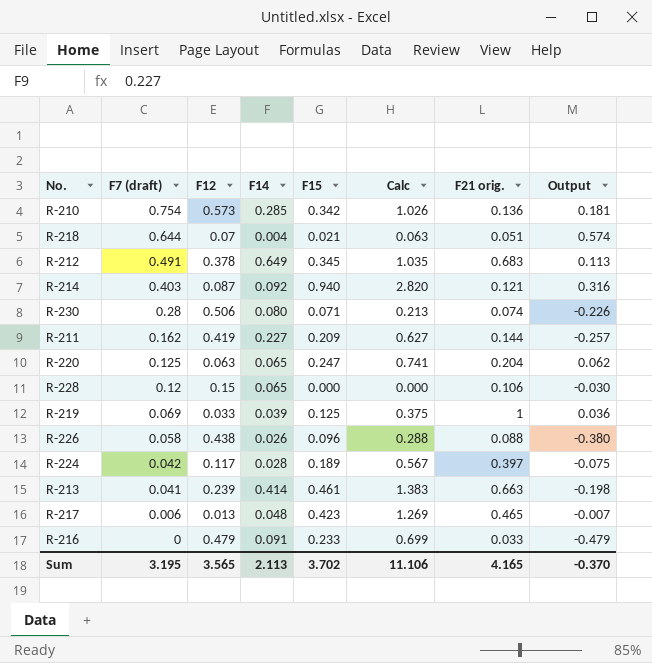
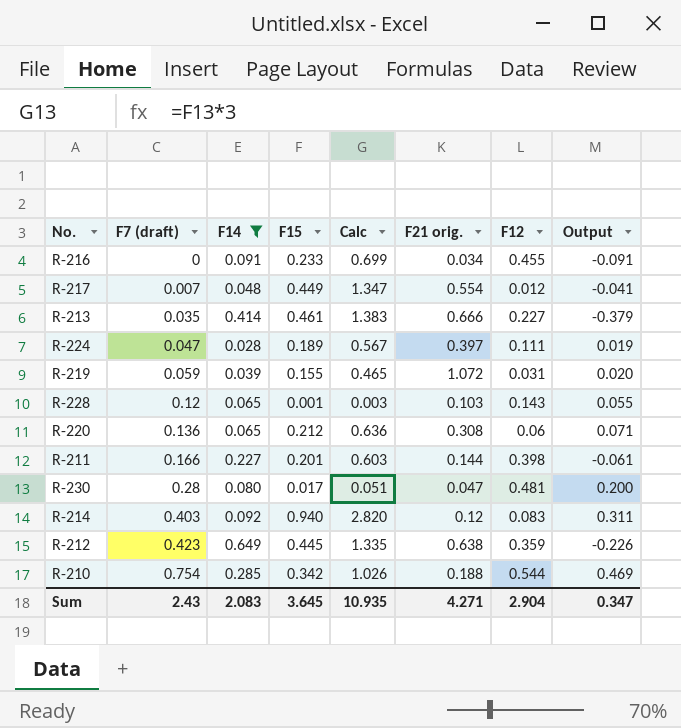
filter: none -> F14 >= 0.028
row order: F7 (draft) descending -> F7 (draft) ascending
column F12 | position: 3 -> 7
column Output | formula: [F7 (draft)] - [F12] -> [F7 (draft)] - [F14]
R-216 | F21 orig.: 0.033 -> 0.034
R-216 | F12: 0.479 -> 0.455
R-217 | F7 (draft): 0.006 -> 0.007
R-217 | F15: 0.423 -> 0.449
R-217 | Calc: 1.269 -> 1.347
R-217 | F21 orig.: 0.465 -> 0.554
R-217 | F12: 0.013 -> 0.012
R-213 | F7 (draft): 0.041 -> 0.035
R-213 | F21 orig.: 0.663 -> 0.666
R-213 | F12: 0.239 -> 0.227
R-224 | F7 (draft): 0.042 -> 0.047
R-224 | F12: 0.117 -> 0.111
R-219 | F7 (draft): 0.069 -> 0.059
R-219 | F15: 0.125 -> 0.155
R-219 | Calc: 0.375 -> 0.465
R-219 | F21 orig.: 1 -> 1.072
R-219 | F12: 0.033 -> 0.031
R-228 | F15: 0.000 -> 0.001
R-228 | Calc: 0.000 -> 0.003
R-228 | F21 orig.: 0.106 -> 0.103
R-228 | F12: 0.15 -> 0.143
R-220 | F7 (draft): 0.125 -> 0.136
R-220 | F15: 0.247 -> 0.212
R-220 | Calc: 0.741 -> 0.636
R-220 | F21 orig.: 0.204 -> 0.308
R-220 | F12: 0.063 -> 0.06
R-211 | F7 (draft): 0.162 -> 0.166
R-211 | F15: 0.209 -> 0.201
R-211 | Calc: 0.627 -> 0.603
R-211 | F12: 0.419 -> 0.398
R-230 | F15: 0.071 -> 0.017
R-230 | Calc: 0.213 -> 0.051
R-230 | F21 orig.: 0.074 -> 0.047
R-230 | F12: 0.506 -> 0.481
R-214 | F21 orig.: 0.121 -> 0.12
R-214 | F12: 0.087 -> 0.083
R-212 | F7 (draft): 0.491 -> 0.423
R-212 | F15: 0.345 -> 0.445
R-212 | Calc: 1.035 -> 1.335
R-212 | F21 orig.: 0.683 -> 0.638
R-212 | F12: 0.378 -> 0.359
R-210 | F21 orig.: 0.136 -> 0.188
R-210 | F12: 0.573 -> 0.544
Sum | F7 (draft): 3.195 -> 2.43
Sum | F14: 2.113 -> 2.083
Sum | F15: 3.702 -> 3.645
Sum | Calc: 11.106 -> 10.935
Sum | F21 orig.: 4.165 -> 4.271
Sum | F12: 3.565 -> 2.904
Sum | Output: -0.370 -> 0.347

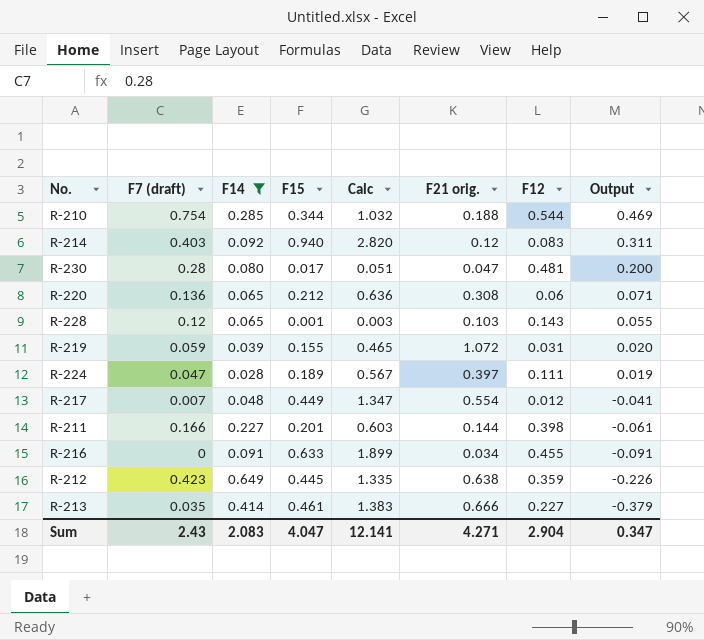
row order: F7 (draft) ascending -> Output descending
R-210 | F15: 0.342 -> 0.344
R-210 | Calc: 1.026 -> 1.032
R-216 | F15: 0.233 -> 0.633
R-216 | Calc: 0.699 -> 1.899
Sum | F15: 3.645 -> 4.047
Sum | Calc: 10.935 -> 12.141

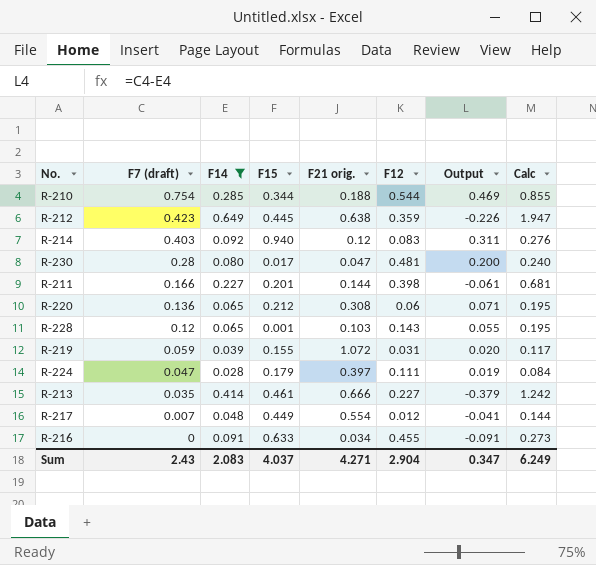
row order: Output descending -> F7 (draft) descending
column Calc | formula: [F15] * 3 -> [F14] * 3
column Calc | position: 5 -> 8
R-224 | F15: 0.189 -> 0.179
Sum | F15: 4.047 -> 4.037
Sum | Calc: 12.141 -> 6.249

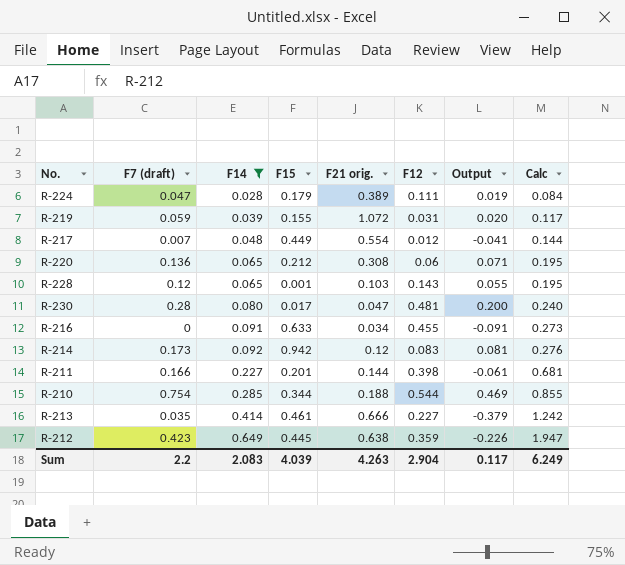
row order: F7 (draft) descending -> F14 ascending
R-224 | F21 orig.: 0.397 -> 0.389
R-214 | F7 (draft): 0.403 -> 0.173
R-214 | F15: 0.940 -> 0.942
R-214 | Output: 0.311 -> 0.081
Sum | F7 (draft): 2.43 -> 2.2
Sum | F15: 4.037 -> 4.039
Sum | F21 orig.: 4.271 -> 4.263
Sum | Output: 0.347 -> 0.117

